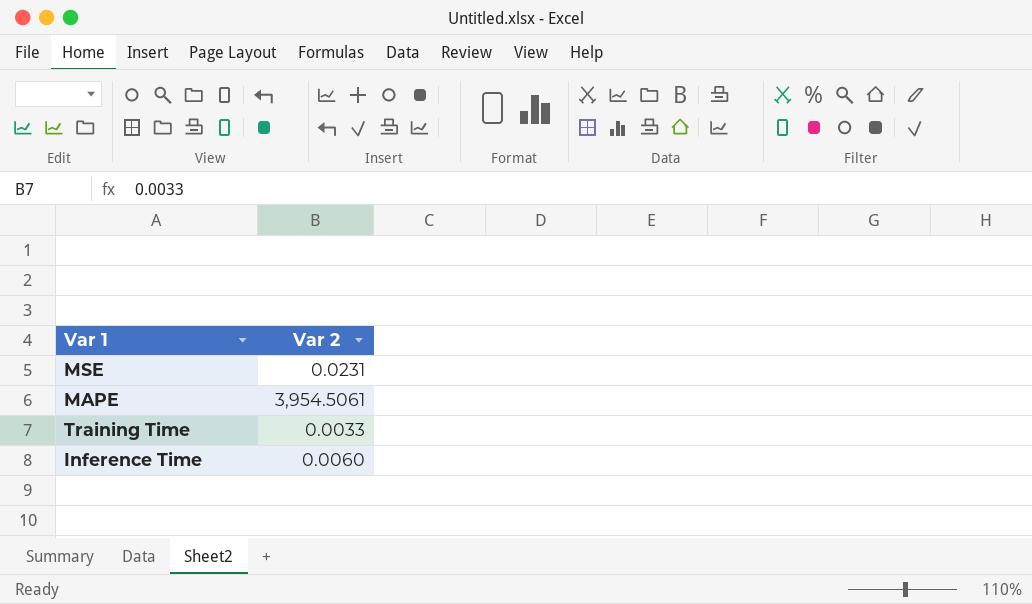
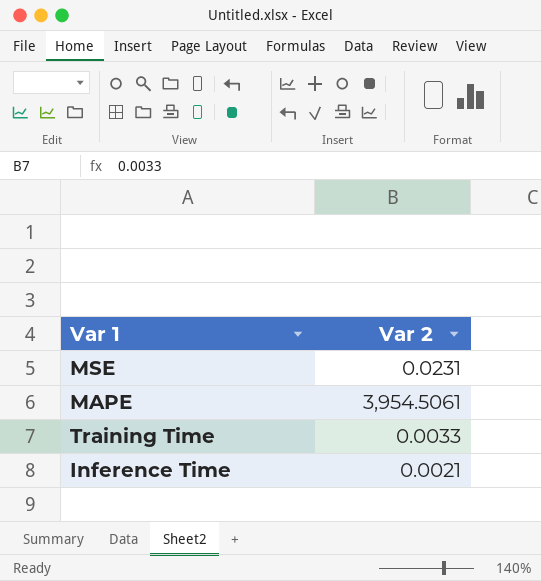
Inference Time | Var 2: 0.0060 -> 0.0021

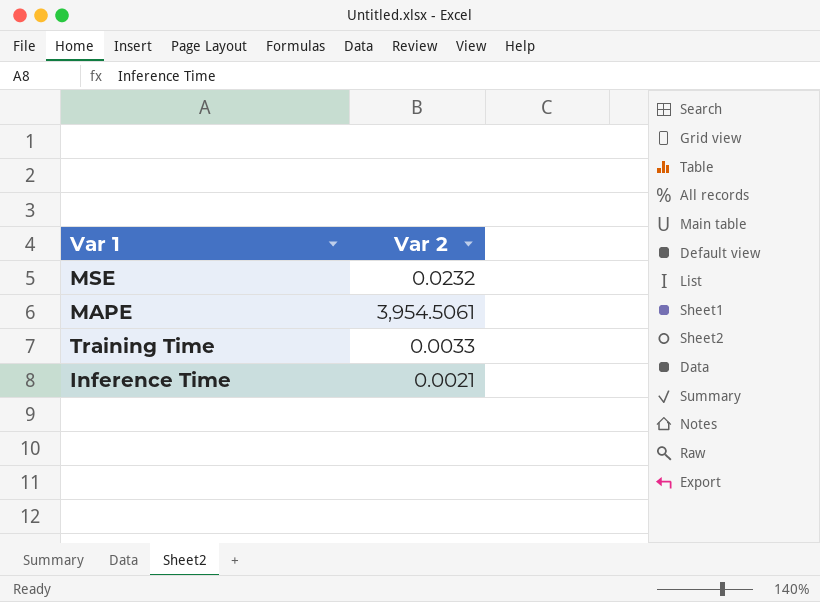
MSE | Var 2: 0.0231 -> 0.0232

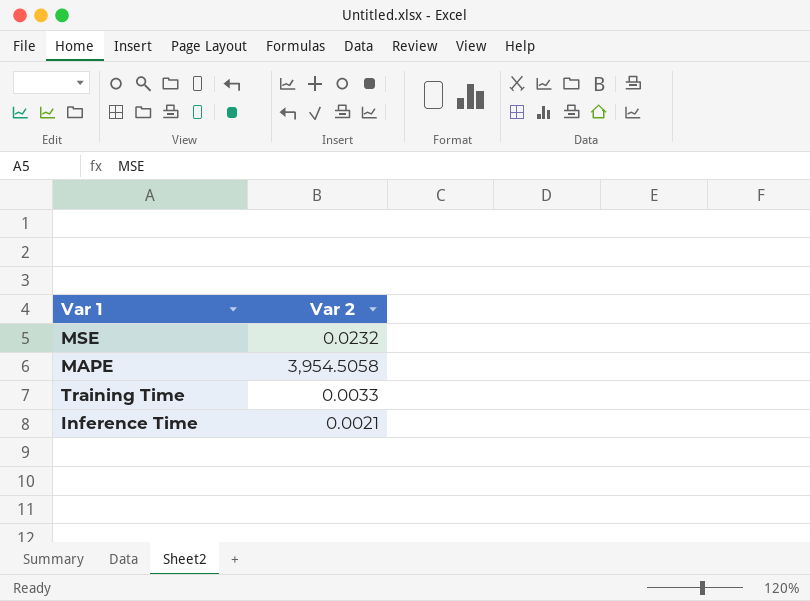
MAPE | Var 2: 3,954.5061 -> 3,954.5058

